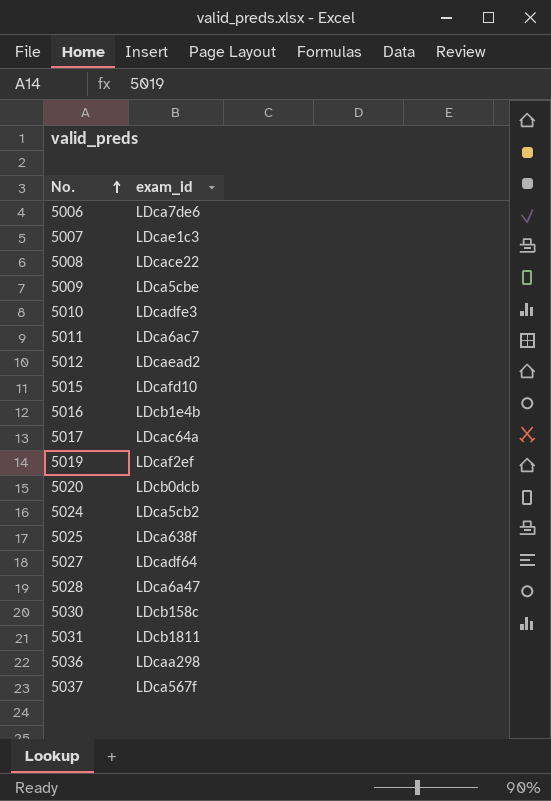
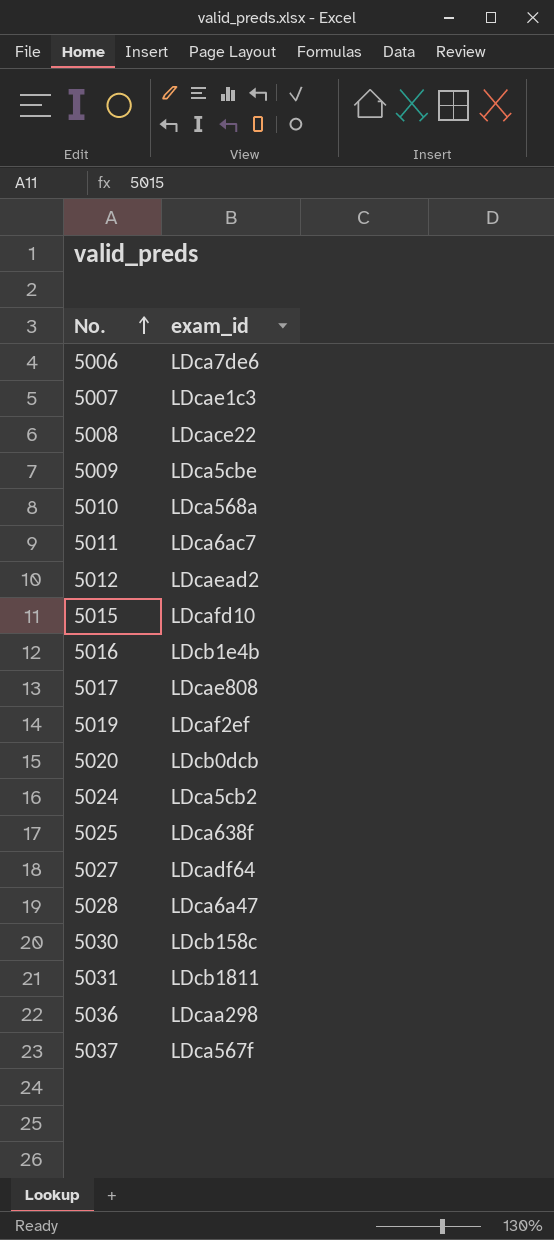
5010 | exam_id: LDcadfe3 -> LDca568a
5017 | exam_id: LDcac64a -> LDcae808

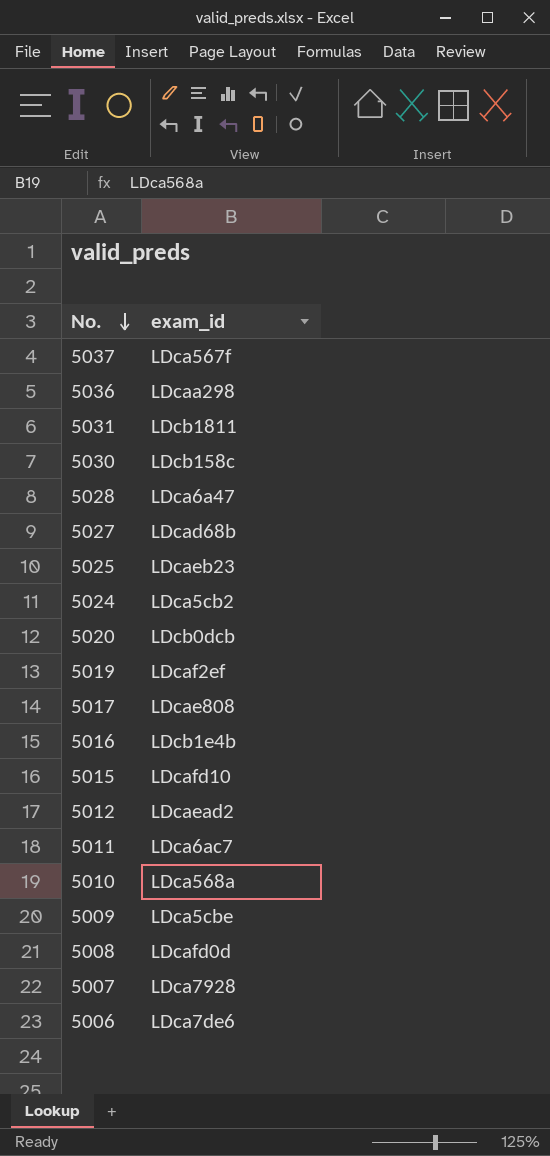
row order: No. ascending -> No. descending
5027 | exam_id: LDcadf64 -> LDcad68b
5025 | exam_id: LDca638f -> LDcaeb23
5008 | exam_id: LDcace22 -> LDcafd0d
5007 | exam_id: LDcae1c3 -> LDca7928

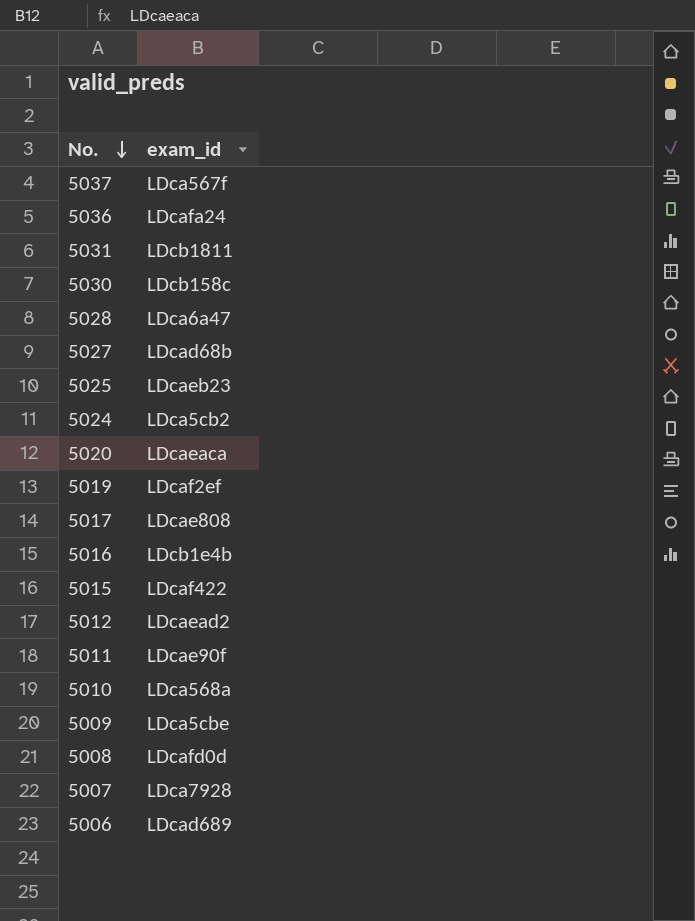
5036 | exam_id: LDcaa298 -> LDcafa24
5020 | exam_id: LDcb0dcb -> LDcaeaca
5015 | exam_id: LDcafd10 -> LDcaf422
5011 | exam_id: LDca6ac7 -> LDcae90f
5006 | exam_id: LDca7de6 -> LDcad689

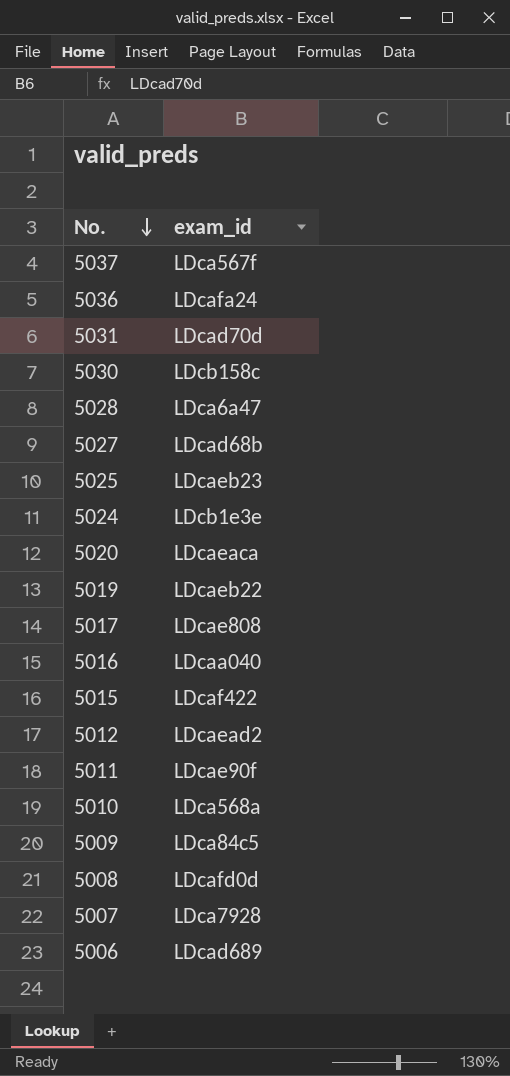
5031 | exam_id: LDcb1811 -> LDcad70d
5024 | exam_id: LDca5cb2 -> LDcb1e3e
5019 | exam_id: LDcaf2ef -> LDcaeb22
5016 | exam_id: LDcb1e4b -> LDcaa040
5009 | exam_id: LDca5cbe -> LDca84c5

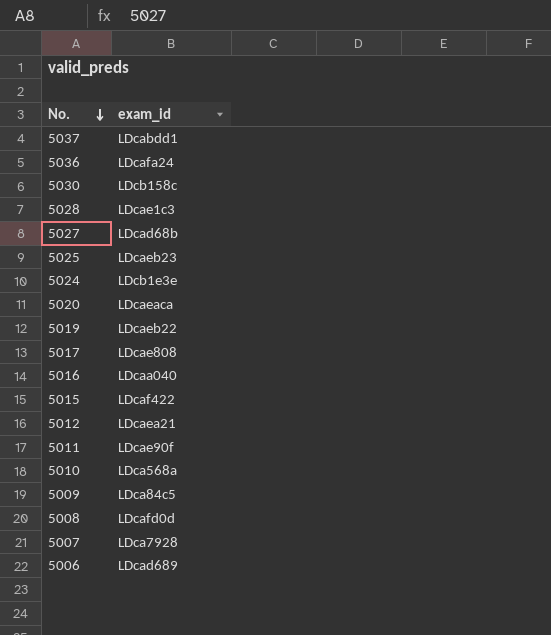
row 5031: LDcad70d -> none
5037 | exam_id: LDca567f -> LDcabdd1
5028 | exam_id: LDca6a47 -> LDcae1c3
5012 | exam_id: LDcaead2 -> LDcaea21

